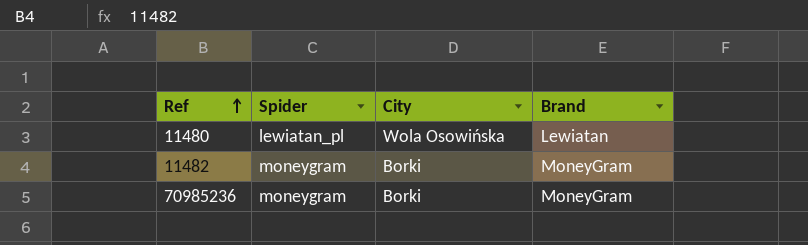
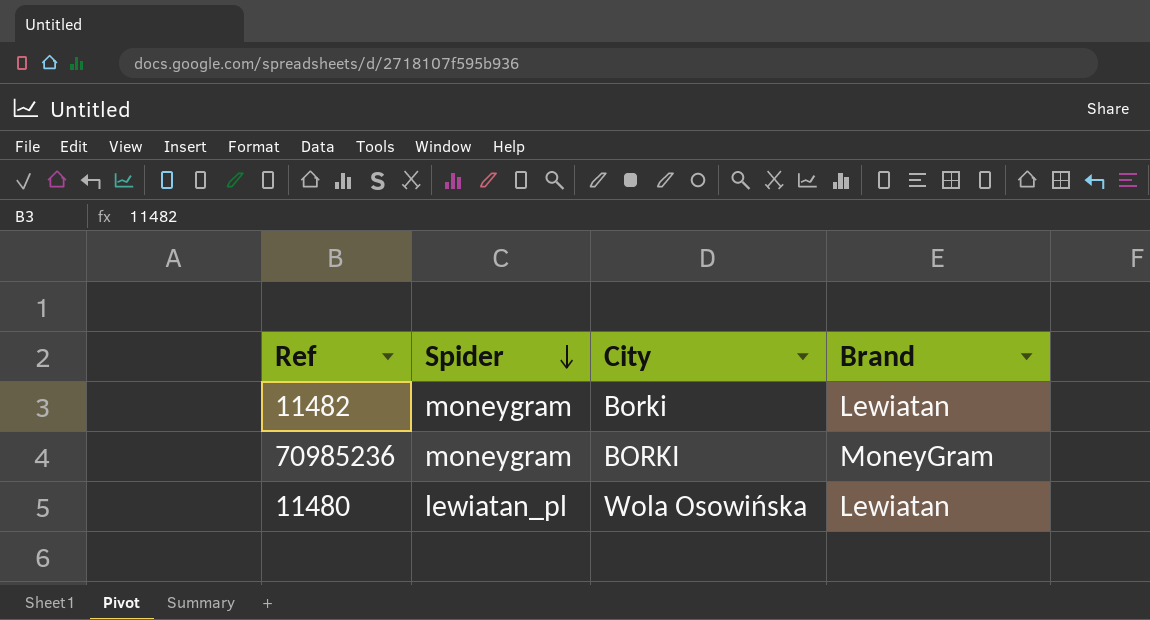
row order: Ref ascending -> Spider descending
11482 | Brand: MoneyGram -> Lewiatan
70985236 | City: Borki -> BORKI

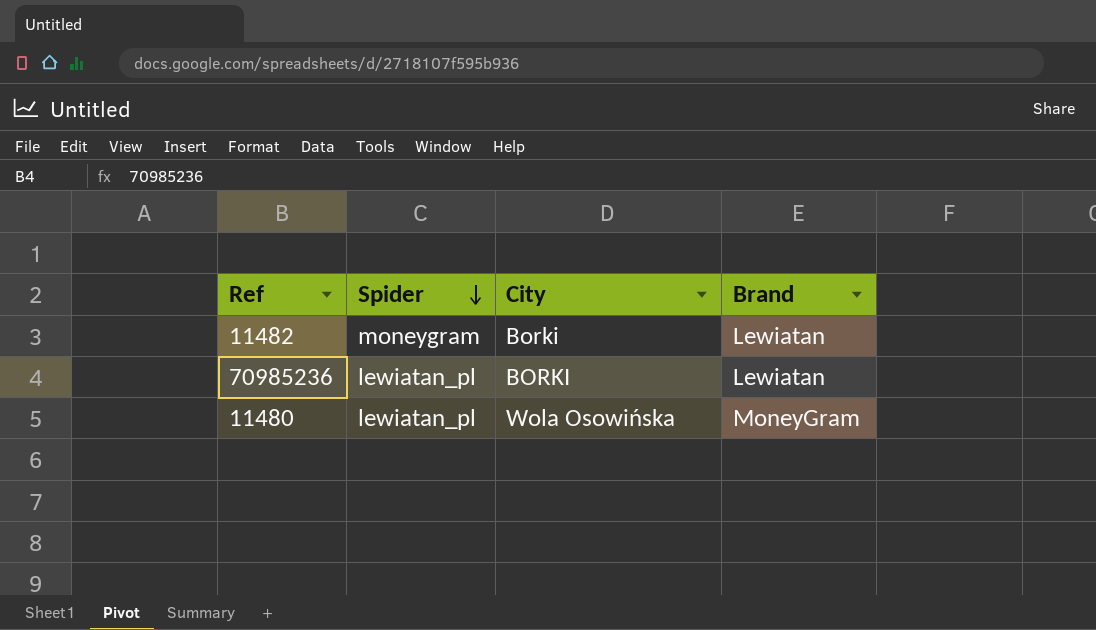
70985236 | Spider: moneygram -> lewiatan_pl
70985236 | Brand: MoneyGram -> Lewiatan
11480 | Brand: Lewiatan -> MoneyGram

